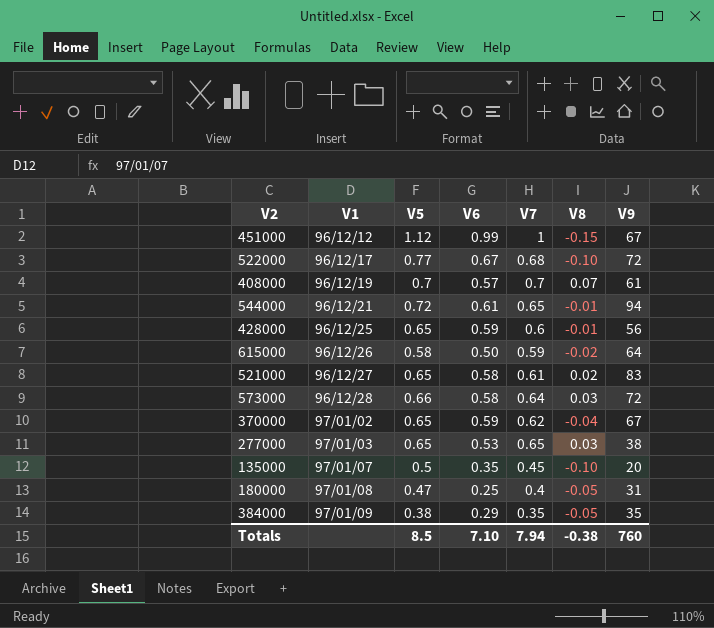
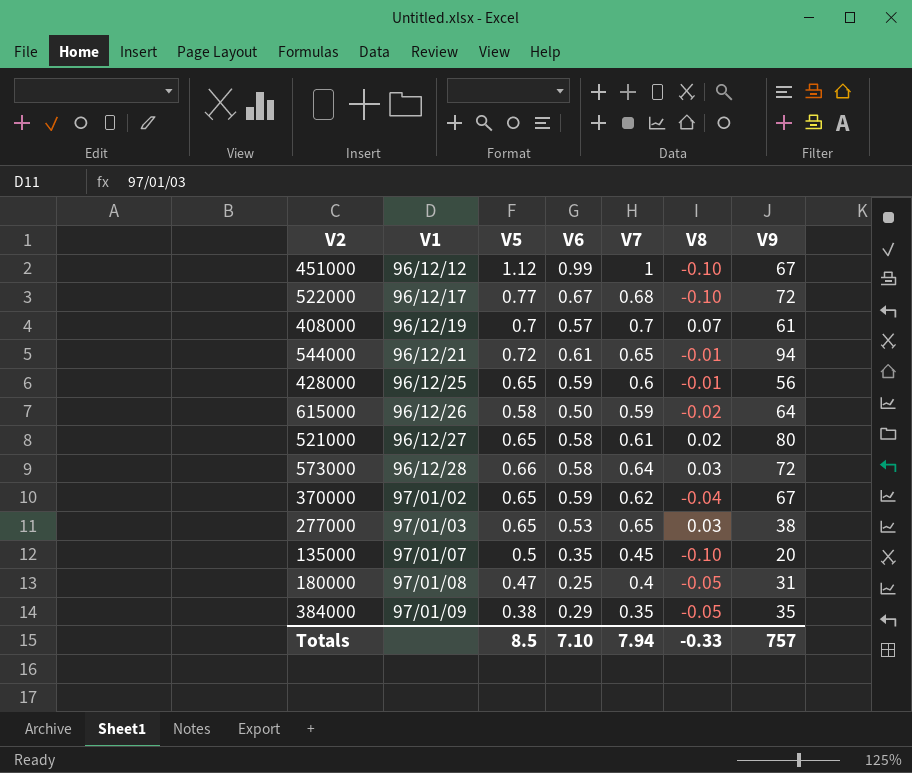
451000 | V8: -0.15 -> -0.10
521000 | V9: 83 -> 80
Totals | V8: -0.38 -> -0.33
Totals | V9: 760 -> 757

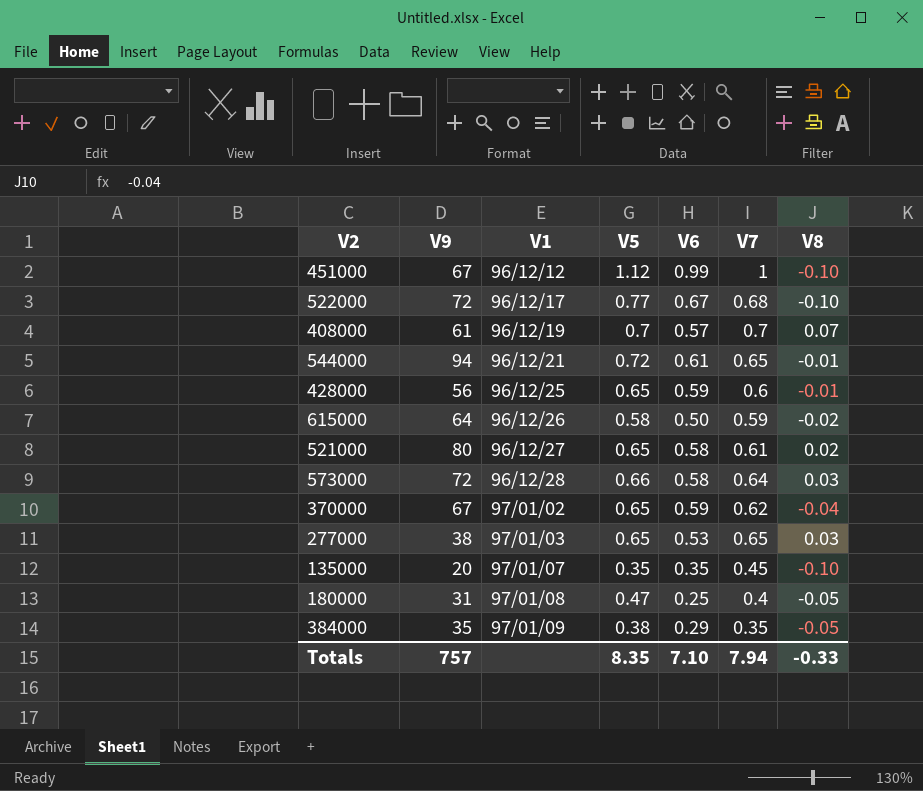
column V9 | position: 7 -> 2
135000 | V5: 0.5 -> 0.35
Totals | V5: 8.5 -> 8.35

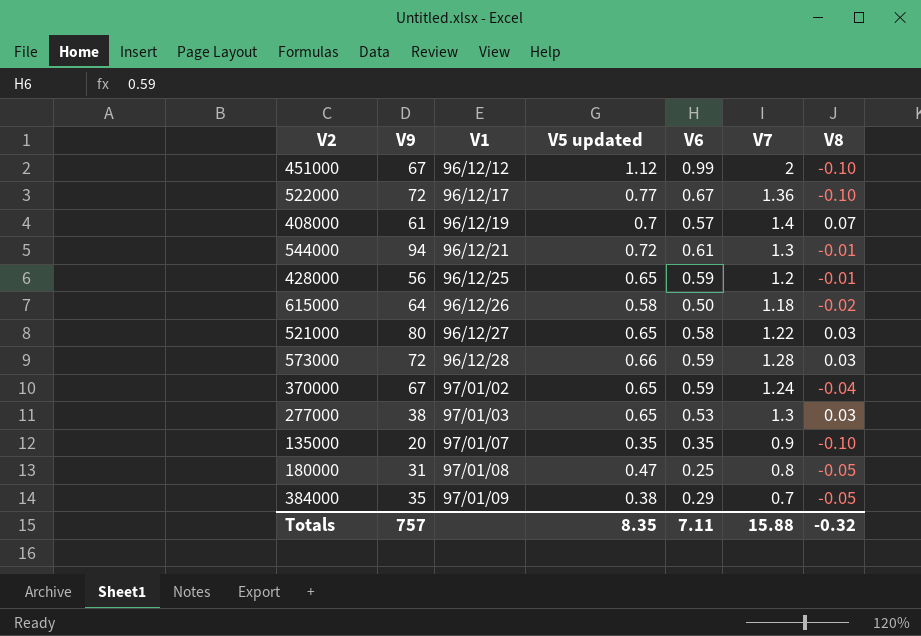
column name: V5 -> V5 updated
451000 | V7: 1 -> 2
522000 | V7: 0.68 -> 1.36
408000 | V7: 0.7 -> 1.4
544000 | V7: 0.65 -> 1.3
428000 | V7: 0.6 -> 1.2
615000 | V7: 0.59 -> 1.18
521000 | V7: 0.61 -> 1.22
521000 | V8: 0.02 -> 0.03
573000 | V6: 0.58 -> 0.59
573000 | V7: 0.64 -> 1.28
370000 | V7: 0.62 -> 1.24
277000 | V7: 0.65 -> 1.3
135000 | V7: 0.45 -> 0.9
180000 | V7: 0.4 -> 0.8
384000 | V7: 0.35 -> 0.7
Totals | V6: 7.10 -> 7.11
Totals | V7: 7.94 -> 15.88
Totals | V8: -0.33 -> -0.32

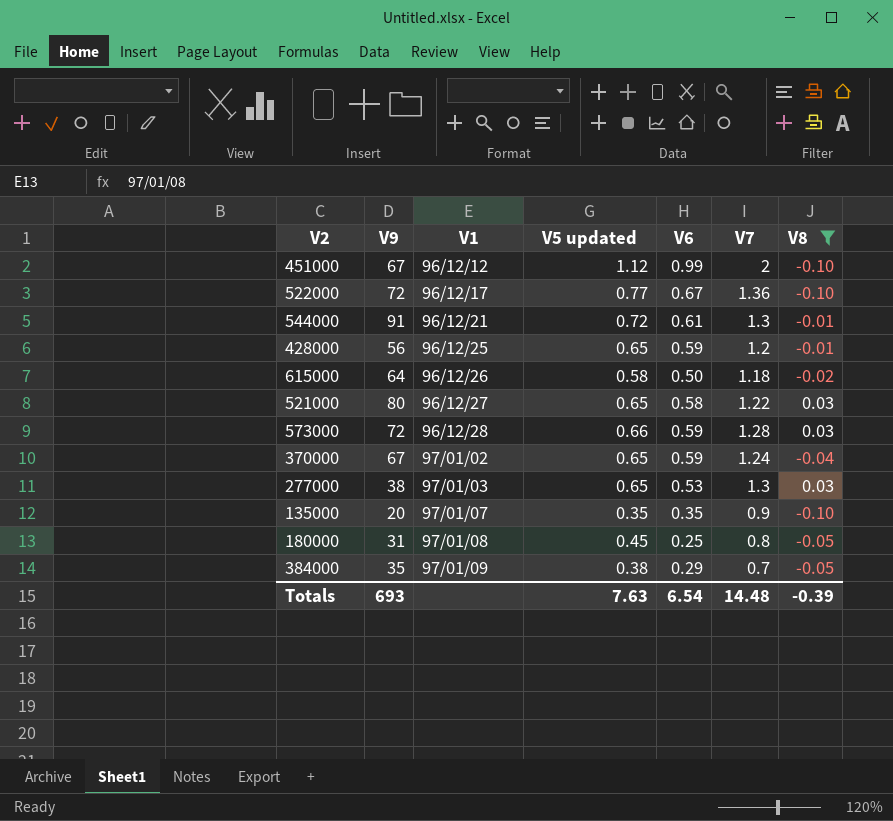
filter: none -> V8 != 0.07
544000 | V9: 94 -> 91
180000 | V5 updated: 0.47 -> 0.45
Totals | V9: 757 -> 693
Totals | V5 updated: 8.35 -> 7.63
Totals | V6: 7.11 -> 6.54
Totals | V7: 15.88 -> 14.48
Totals | V8: -0.32 -> -0.39

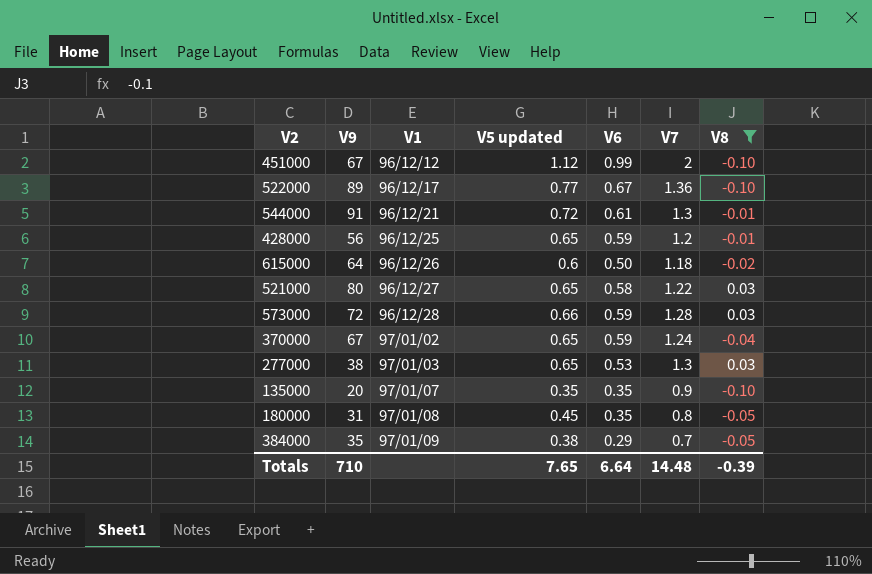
522000 | V9: 72 -> 89
615000 | V5 updated: 0.58 -> 0.6
180000 | V6: 0.25 -> 0.35
Totals | V9: 693 -> 710
Totals | V5 updated: 7.63 -> 7.65
Totals | V6: 6.54 -> 6.64

